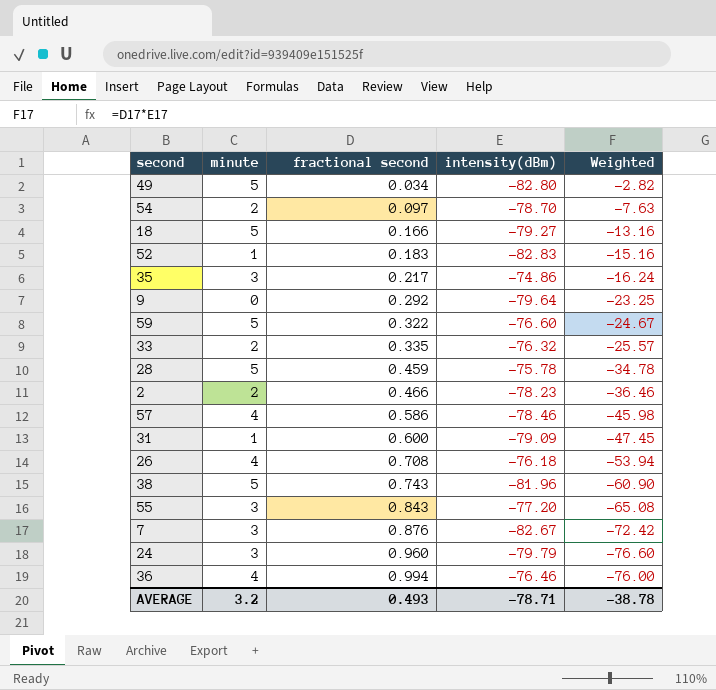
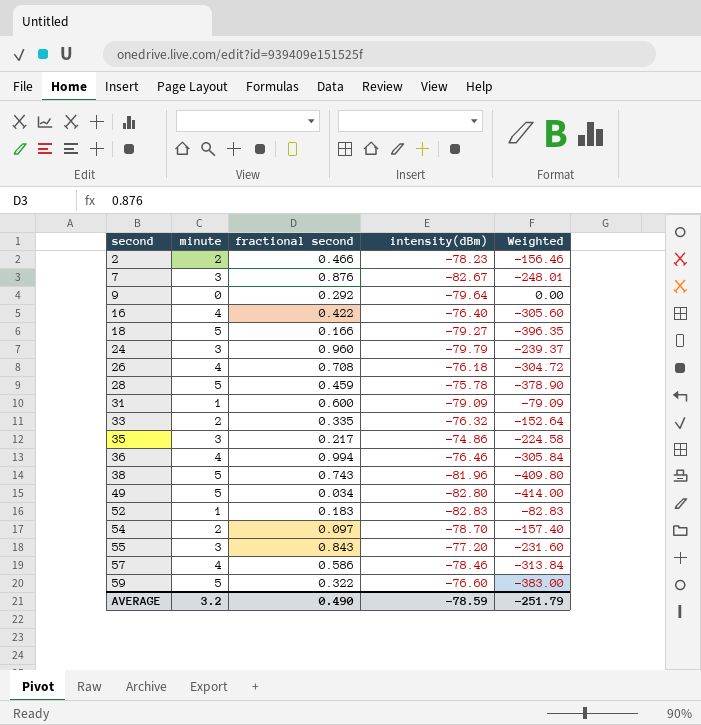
row order: fractional second ascending -> second ascending
column Weighted | formula: [fractional second] * [intensity(dBm)] -> [minute] * [intensity(dBm)]
row 16: none -> 4 | 0.422 | -76.40 | -305.60
AVERAGE | fractional second: 0.493 -> 0.490
AVERAGE | intensity(dBm): -78.71 -> -78.59
AVERAGE | Weighted: -38.78 -> -251.79

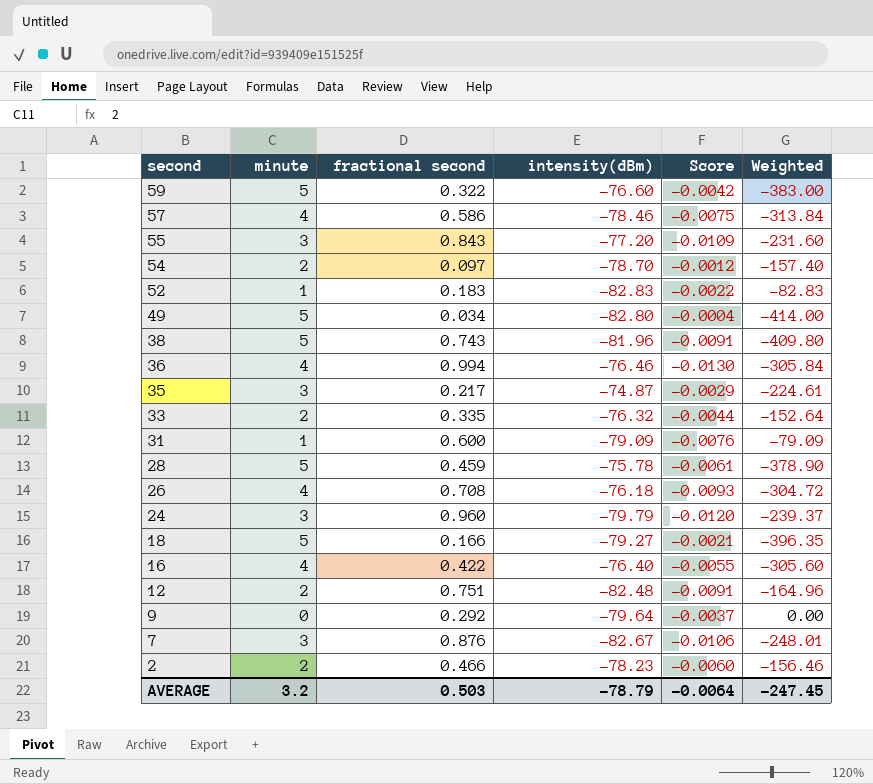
row order: second ascending -> second descending
column Score | formula: none -> [fractional second] / [intensity(dBm)]
35 | intensity(dBm): -74.86 -> -74.87
35 | Weighted: -224.58 -> -224.61
row 12: none -> 2 | 0.751 | -82.48 | -0.0091 | -164.96
AVERAGE | fractional second: 0.490 -> 0.503
AVERAGE | intensity(dBm): -78.59 -> -78.79
AVERAGE | Weighted: -251.79 -> -247.45

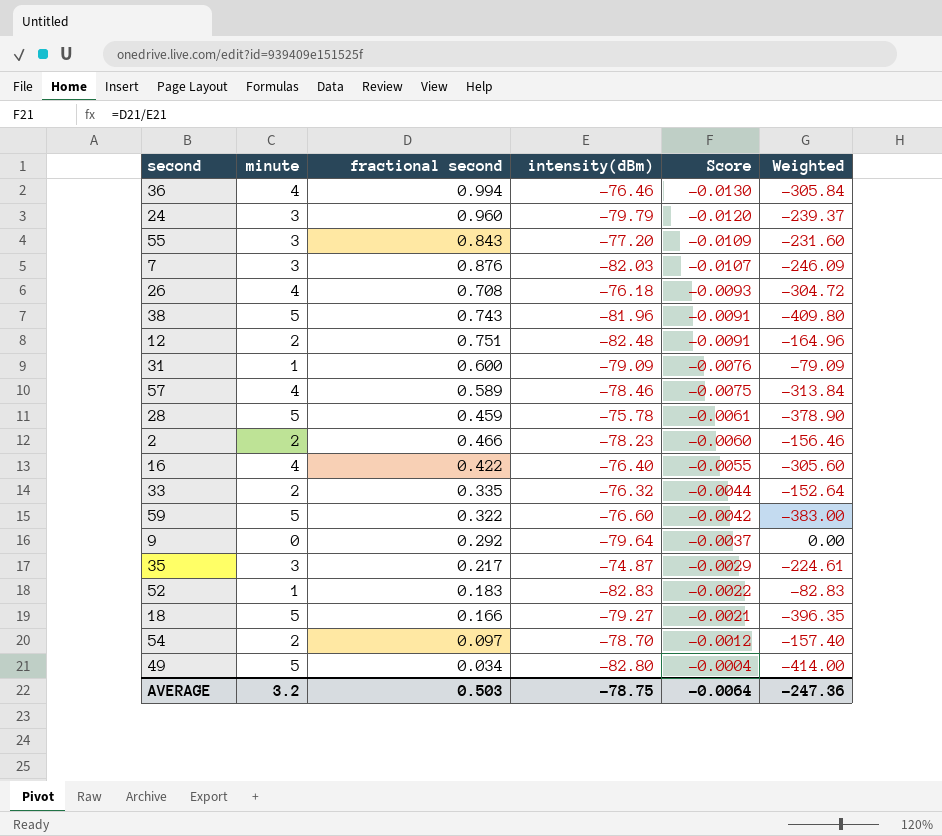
row order: second descending -> Score ascending
7 | intensity(dBm): -82.67 -> -82.03
7 | Score: -0.0106 -> -0.0107
7 | Weighted: -248.01 -> -246.09
57 | fractional second: 0.586 -> 0.589
AVERAGE | intensity(dBm): -78.79 -> -78.75
AVERAGE | Weighted: -247.45 -> -247.36

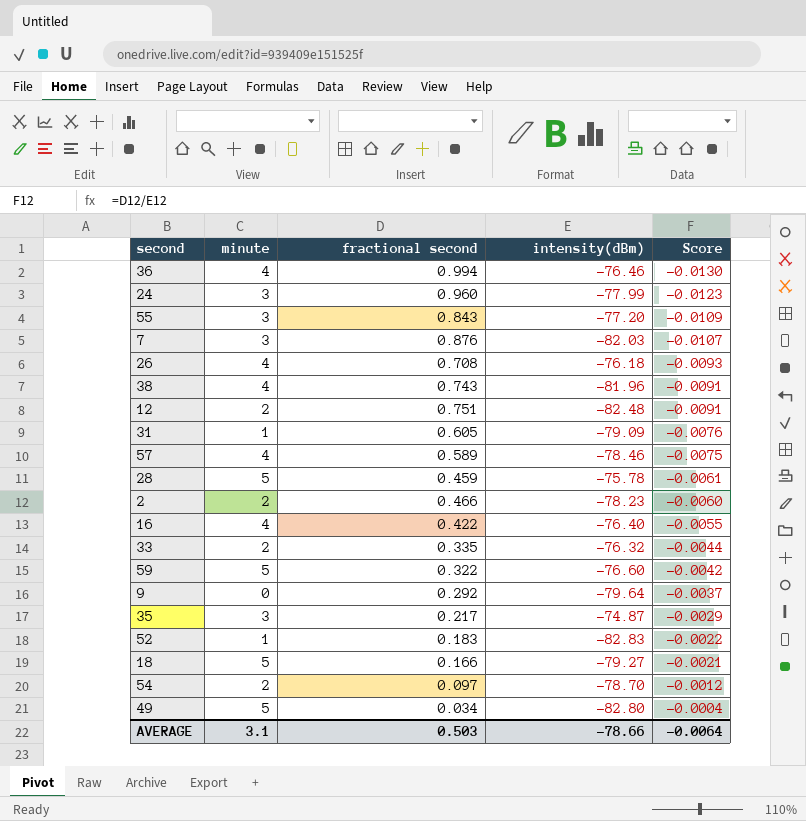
column Weighted | formula: [minute] * [intensity(dBm)] -> none
24 | intensity(dBm): -79.79 -> -77.99
24 | Score: -0.0120 -> -0.0123
38 | minute: 5 -> 4
31 | fractional second: 0.600 -> 0.605
AVERAGE | minute: 3.2 -> 3.1
AVERAGE | intensity(dBm): -78.75 -> -78.66

